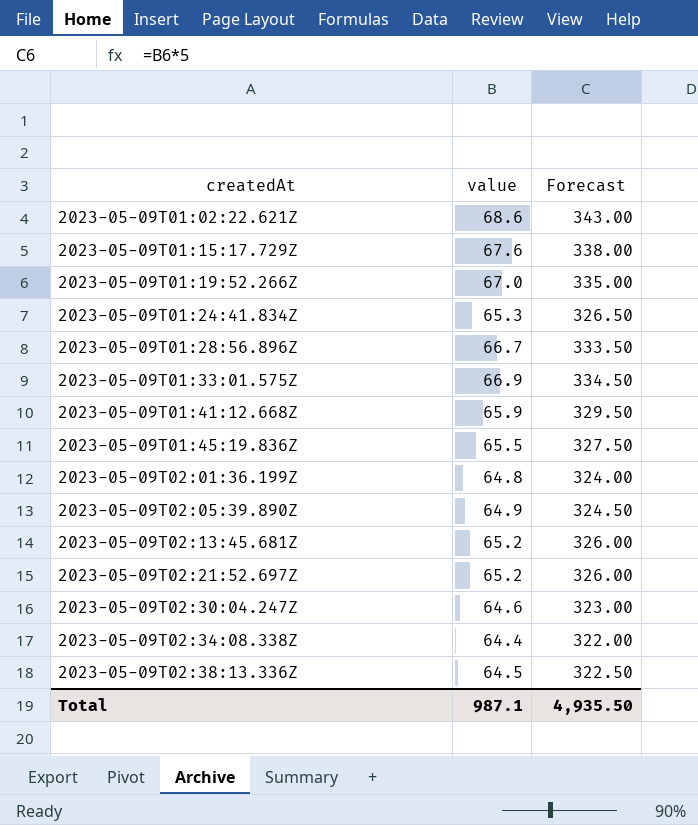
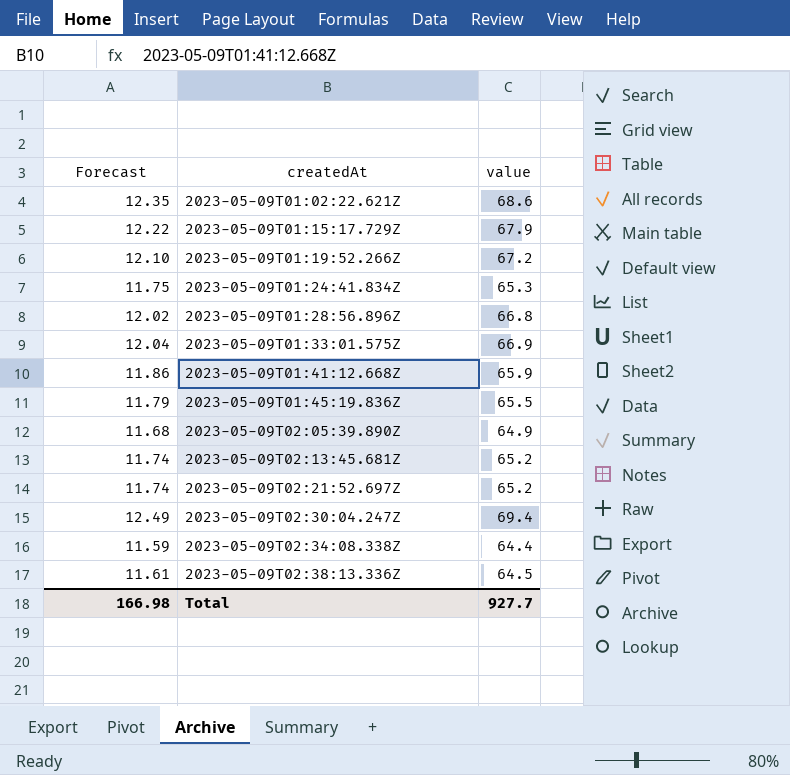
column Forecast | formula: [value] * 5 -> [value] * 0.18
column Forecast | position: 3 -> 1
row 2023-05-09T02:01:36.199Z: 64.8 | 324.00 -> none
2023-05-09T01:15:17.729Z | value: 67.6 -> 67.9
2023-05-09T01:19:52.266Z | value: 67.0 -> 67.2
2023-05-09T01:28:56.896Z | value: 66.7 -> 66.8
2023-05-09T02:30:04.247Z | value: 64.6 -> 69.4
Total | Forecast: 4,935.50 -> 166.98
Total | value: 987.1 -> 927.7

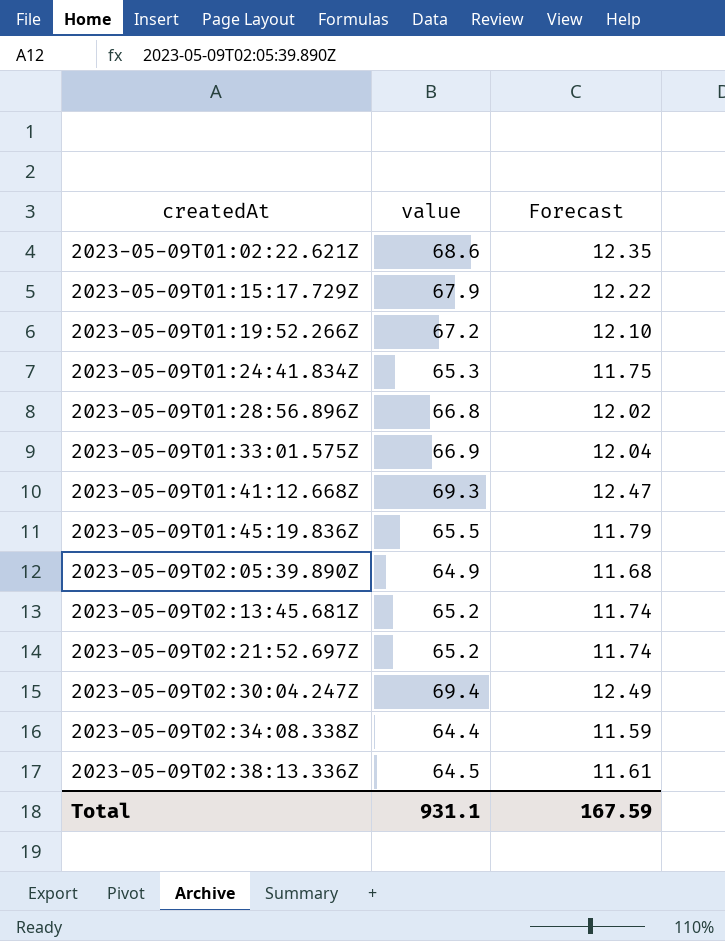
column Forecast | position: 1 -> 3
2023-05-09T01:41:12.668Z | value: 65.9 -> 69.3
2023-05-09T01:41:12.668Z | Forecast: 11.86 -> 12.47
Total | value: 927.7 -> 931.1
Total | Forecast: 166.98 -> 167.59

